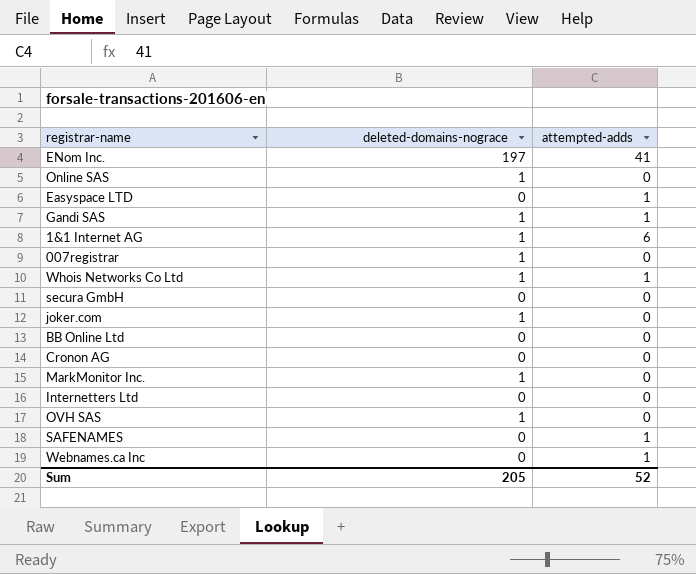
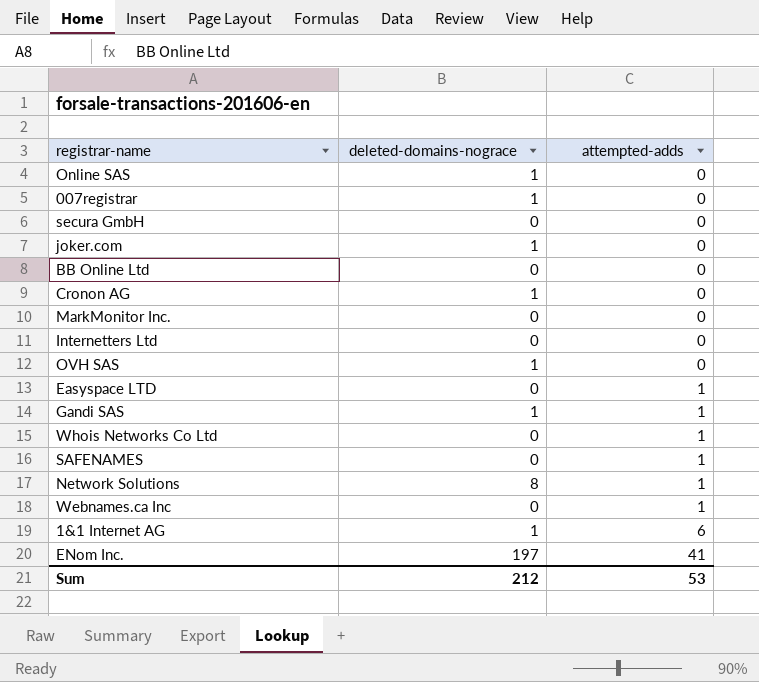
row order: none -> attempted-adds ascending
Cronon AG | deleted-domains-nograce: 0 -> 1
MarkMonitor Inc. | deleted-domains-nograce: 1 -> 0
Whois Networks Co Ltd | deleted-domains-nograce: 1 -> 0
row Network Solutions: none -> 8 | 1
Sum | deleted-domains-nograce: 205 -> 212
Sum | attempted-adds: 52 -> 53

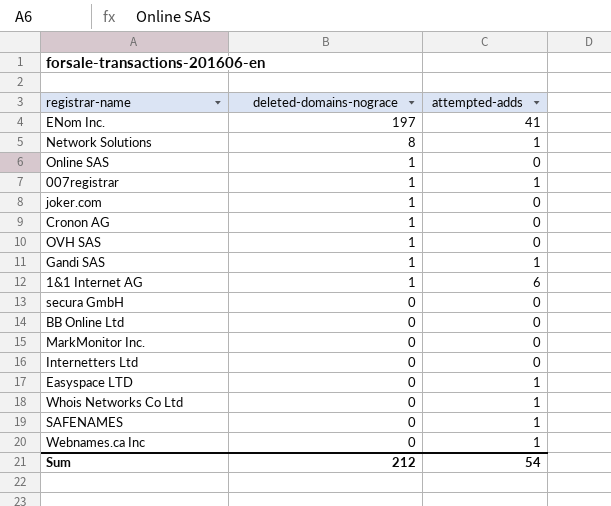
row order: attempted-adds ascending -> deleted-domains-nograce descending
007registrar | attempted-adds: 0 -> 1
Sum | attempted-adds: 53 -> 54

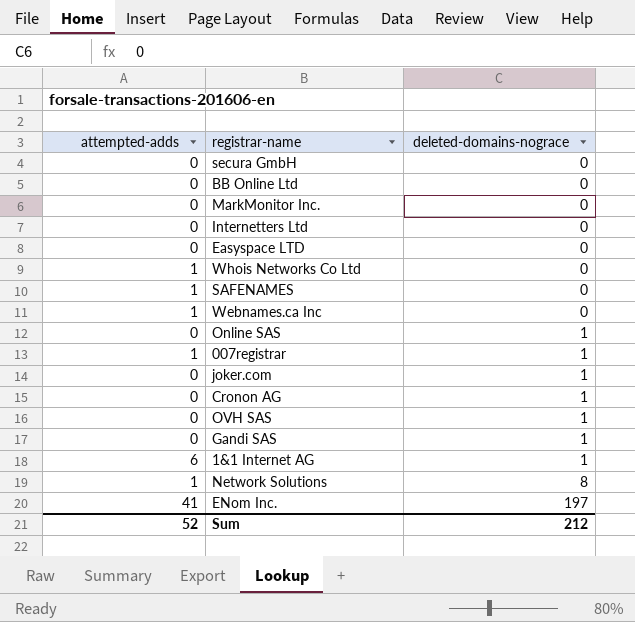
row order: deleted-domains-nograce descending -> deleted-domains-nograce ascending
column attempted-adds | position: 3 -> 1
Easyspace LTD | attempted-adds: 1 -> 0
Gandi SAS | attempted-adds: 1 -> 0
Sum | attempted-adds: 54 -> 52

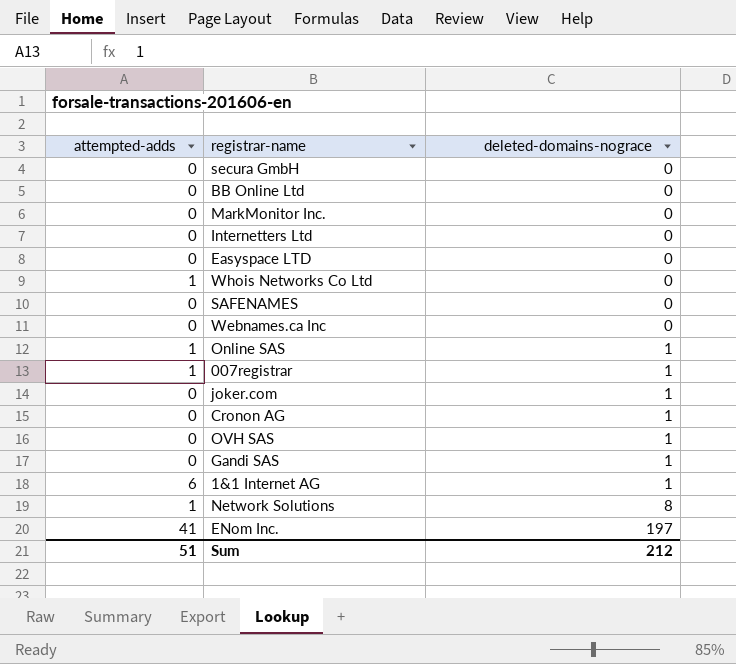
SAFENAMES | attempted-adds: 1 -> 0
Webnames.ca Inc | attempted-adds: 1 -> 0
Online SAS | attempted-adds: 0 -> 1
Sum | attempted-adds: 52 -> 51

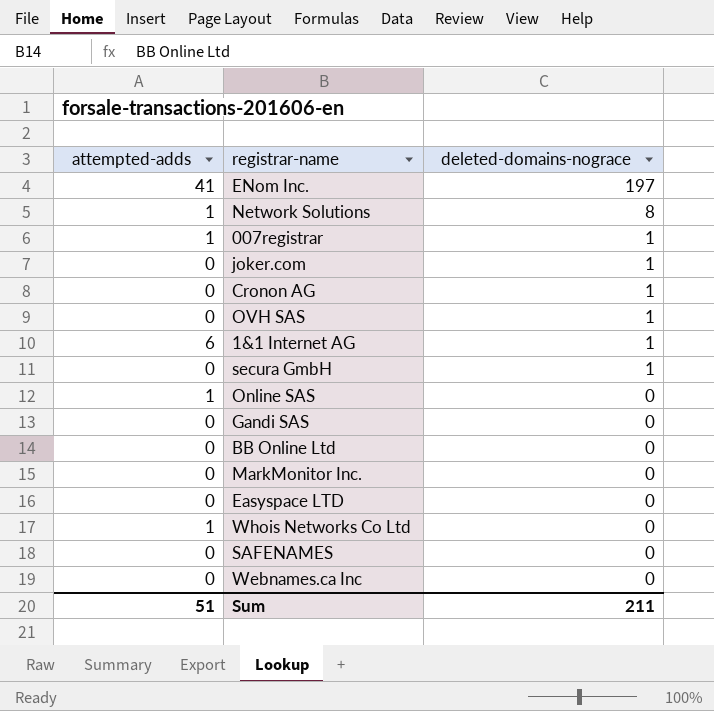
row order: deleted-domains-nograce ascending -> deleted-domains-nograce descending
row Internetters Ltd: 0 | 0 -> none
secura GmbH | deleted-domains-nograce: 0 -> 1
Online SAS | deleted-domains-nograce: 1 -> 0
Gandi SAS | deleted-domains-nograce: 1 -> 0
Sum | deleted-domains-nograce: 212 -> 211

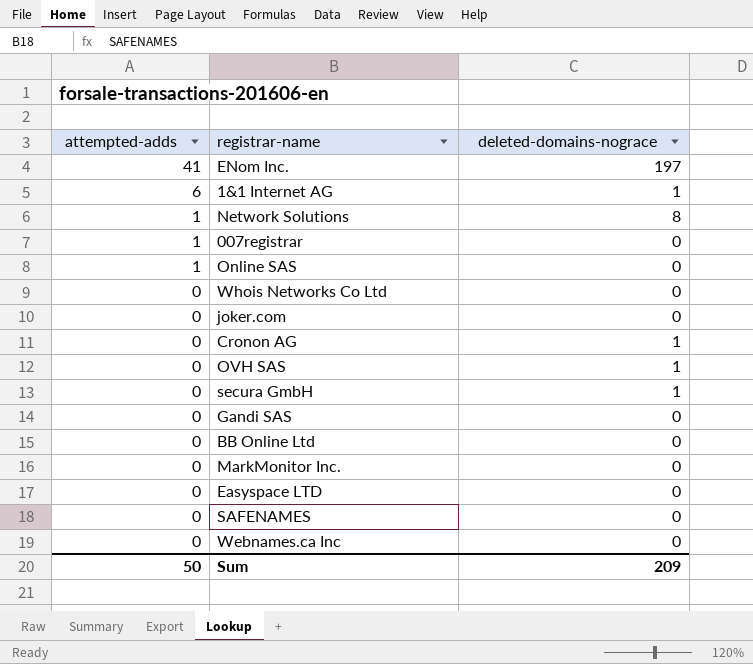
row order: deleted-domains-nograce descending -> attempted-adds descending
007registrar | deleted-domains-nograce: 1 -> 0
Whois Networks Co Ltd | attempted-adds: 1 -> 0
joker.com | deleted-domains-nograce: 1 -> 0
Sum | attempted-adds: 51 -> 50
Sum | deleted-domains-nograce: 211 -> 209

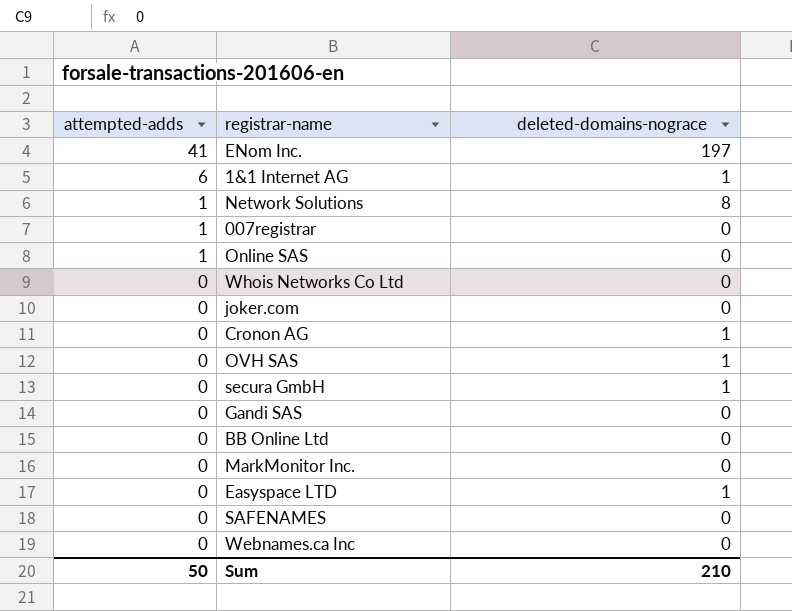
Easyspace LTD | deleted-domains-nograce: 0 -> 1
Sum | deleted-domains-nograce: 209 -> 210

